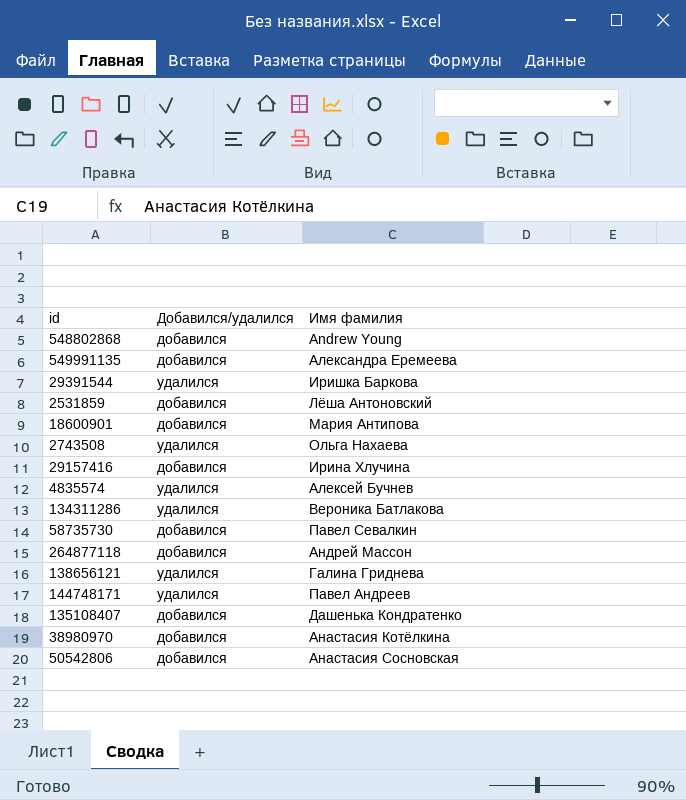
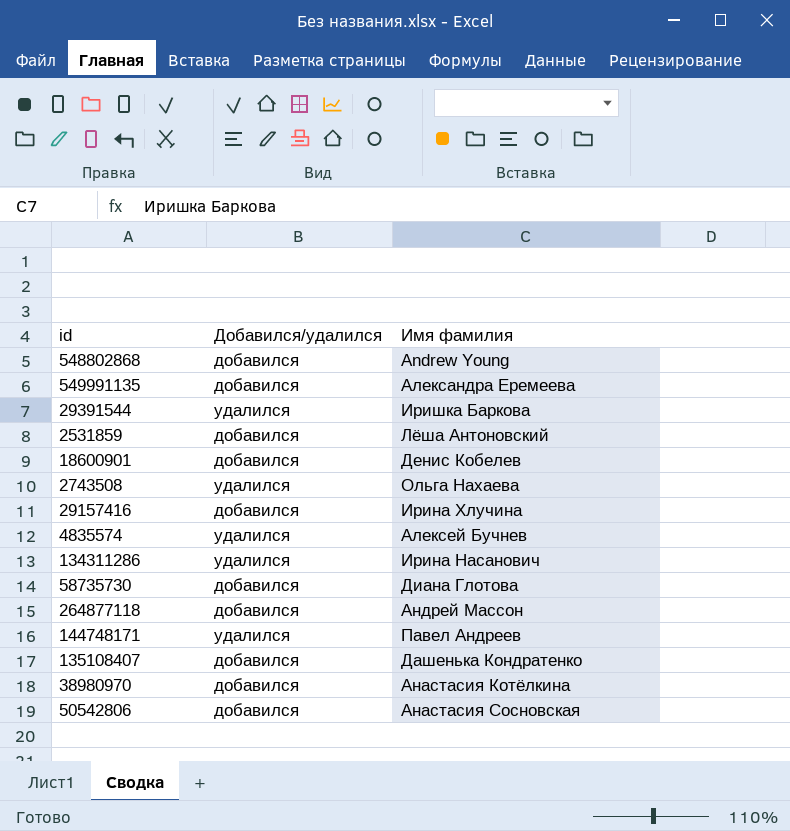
row 138656121: удалился | Галина Гриднева -> none
18600901 | Имя фамилия: Мария Антипова -> Денис Кобелев
134311286 | Имя фамилия: Вероника Батлакова -> Ирина Насанович
58735730 | Имя фамилия: Павел Севалкин -> Диана Глотова

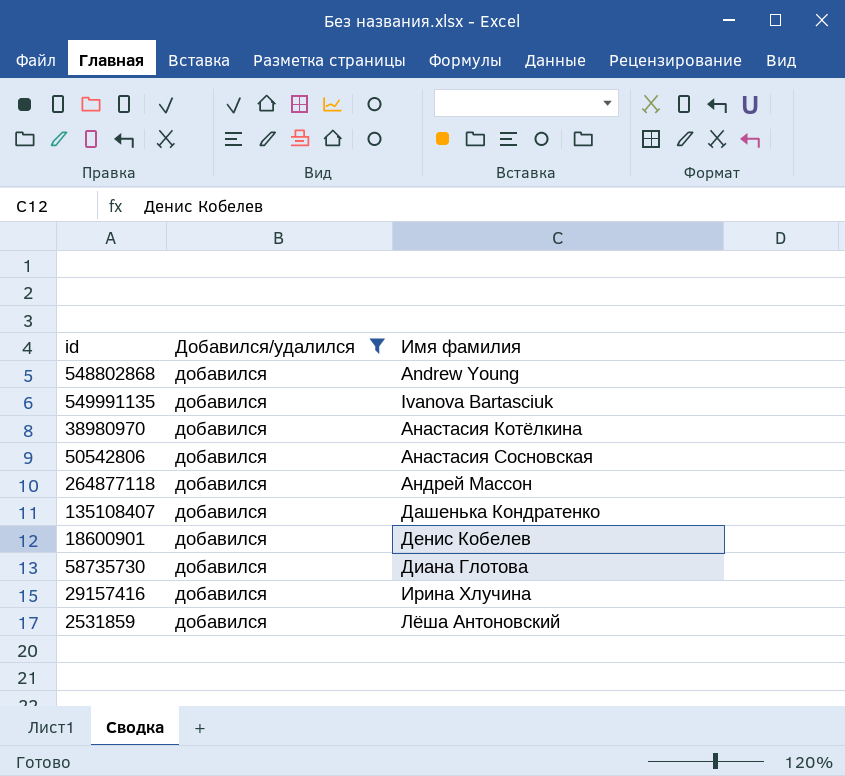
filter: none -> Добавился/удалился = добавился
row order: none -> Имя фамилия ascending
549991135 | Имя фамилия: Александра Еремеева -> Ivanova Bartasciuk

